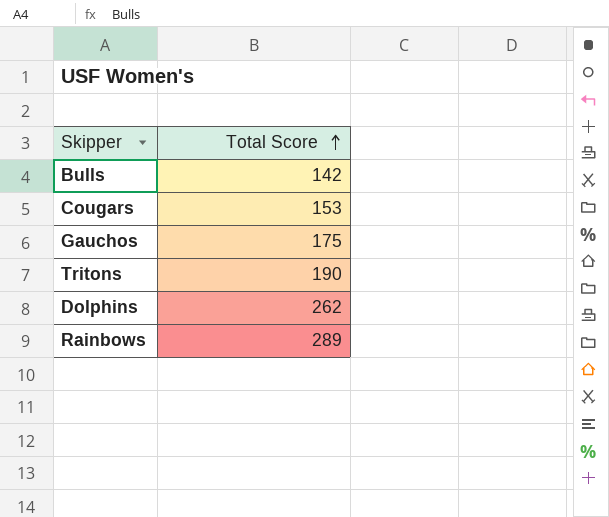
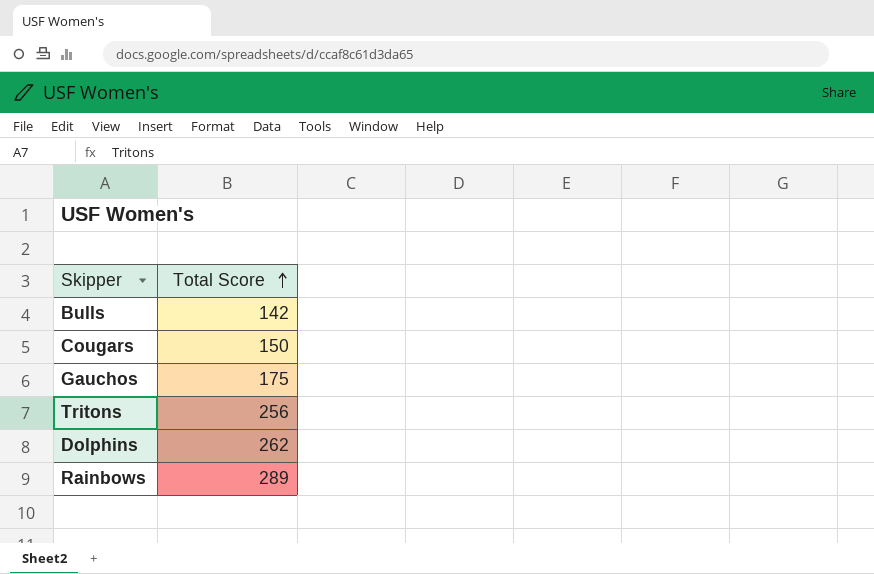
Cougars | Total Score: 153 -> 150
Tritons | Total Score: 190 -> 256

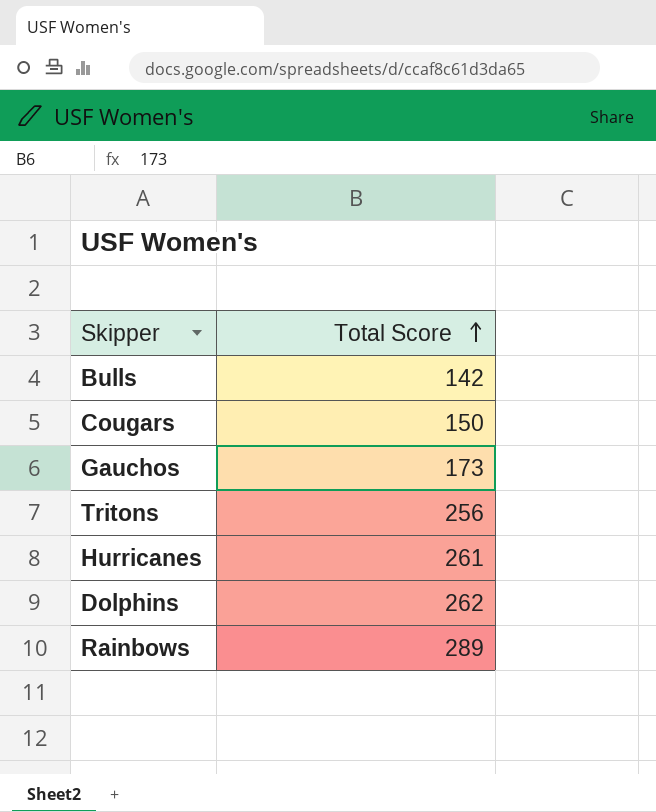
Gauchos | Total Score: 175 -> 173
row Hurricanes: none -> 261

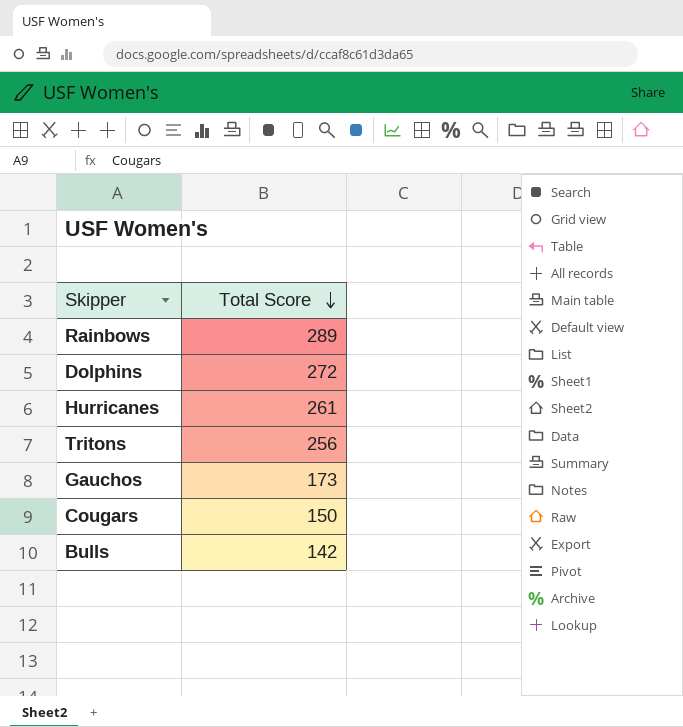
row order: Total Score ascending -> Total Score descending
Dolphins | Total Score: 262 -> 272

